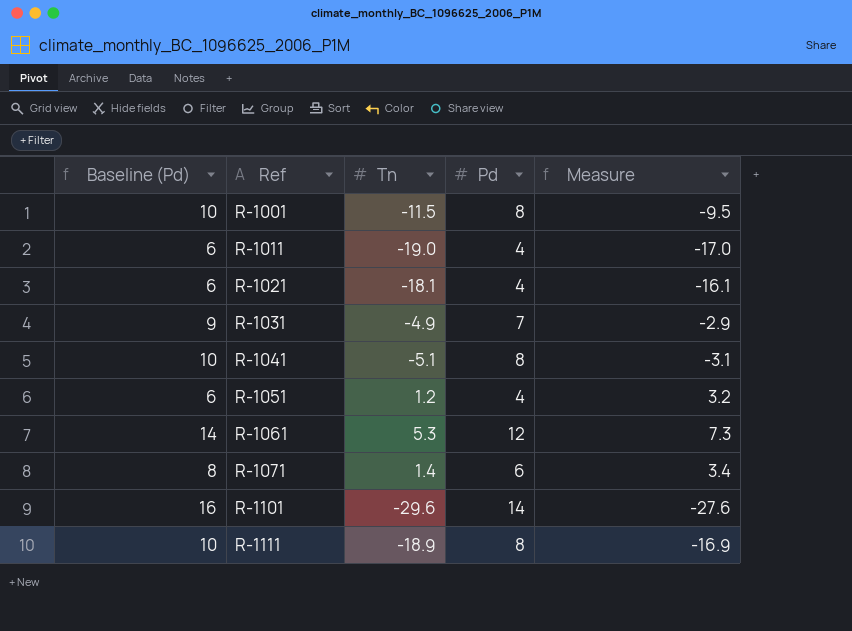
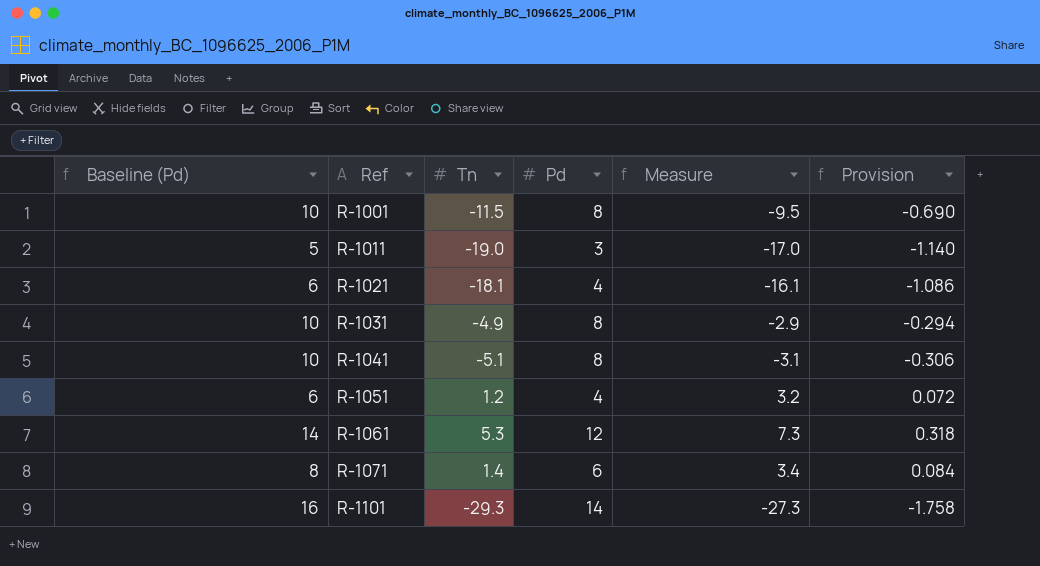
column Provision | formula: none -> [Tn] * 0.06
row R-1111: 10 | -18.9 | 8 | -16.9 -> none
R-1011 | Baseline (Pd): 6 -> 5
R-1011 | Pd: 4 -> 3
R-1031 | Baseline (Pd): 9 -> 10
R-1031 | Pd: 7 -> 8
R-1101 | Tn: -29.6 -> -29.3
R-1101 | Measure: -27.6 -> -27.3

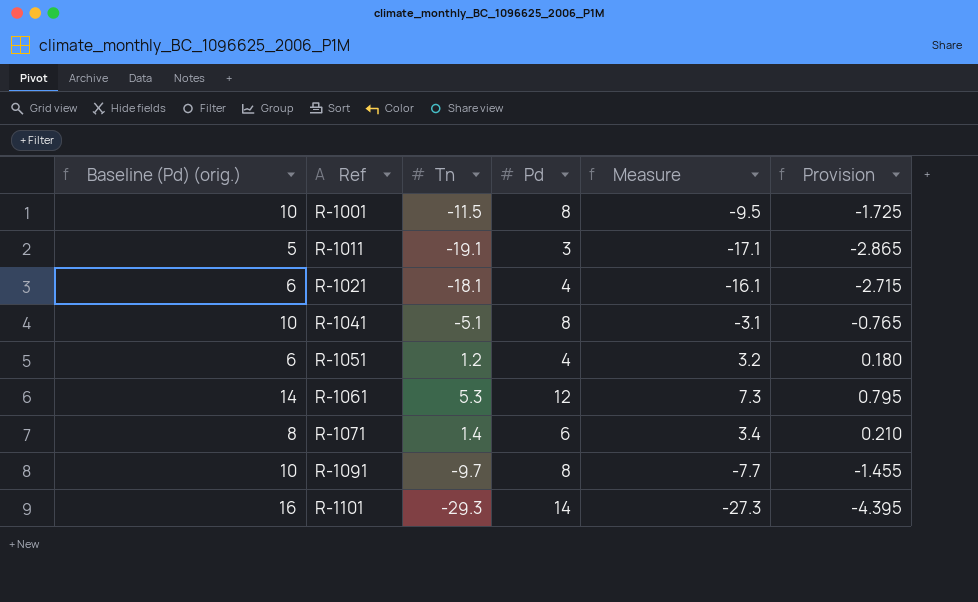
column name: Baseline (Pd) -> Baseline (Pd) (orig.)
column Provision | formula: [Tn] * 0.06 -> [Tn] * 0.15
row R-1031: 10 | -4.9 | 8 | -2.9 | -0.294 -> none
R-1011 | Tn: -19.0 -> -19.1
R-1011 | Measure: -17.0 -> -17.1
row R-1091: none -> 10 | -9.7 | 8 | -7.7 | -1.455

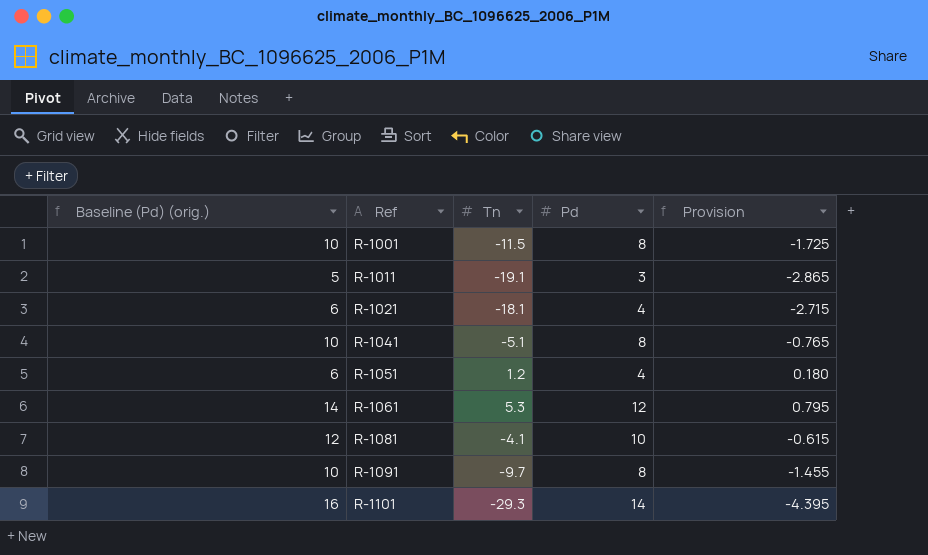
column Measure | formula: [Tn] + 2 -> none
row R-1071: 8 | 1.4 | 6 | 3.4 | 0.210 -> none
row R-1081: none -> 12 | -4.1 | 10 | -0.615

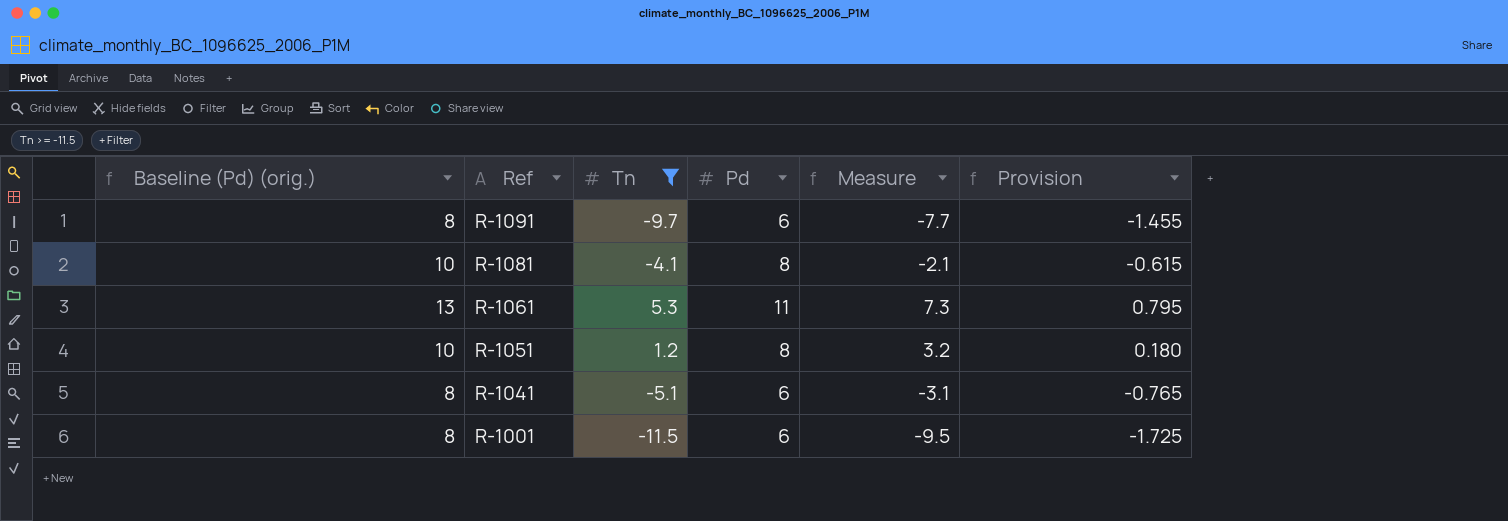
filter: none -> Tn >= -11.5
row order: Ref ascending -> Ref descending
column Measure | formula: none -> [Tn] + 2
R-1091 | Baseline (Pd) (orig.): 10 -> 8
R-1091 | Pd: 8 -> 6
R-1081 | Baseline (Pd) (orig.): 12 -> 10
R-1081 | Pd: 10 -> 8
R-1061 | Baseline (Pd) (orig.): 14 -> 13
R-1061 | Pd: 12 -> 11
R-1051 | Baseline (Pd) (orig.): 6 -> 10
R-1051 | Pd: 4 -> 8
R-1041 | Baseline (Pd) (orig.): 10 -> 8
R-1041 | Pd: 8 -> 6
R-1001 | Baseline (Pd) (orig.): 10 -> 8
R-1001 | Pd: 8 -> 6

